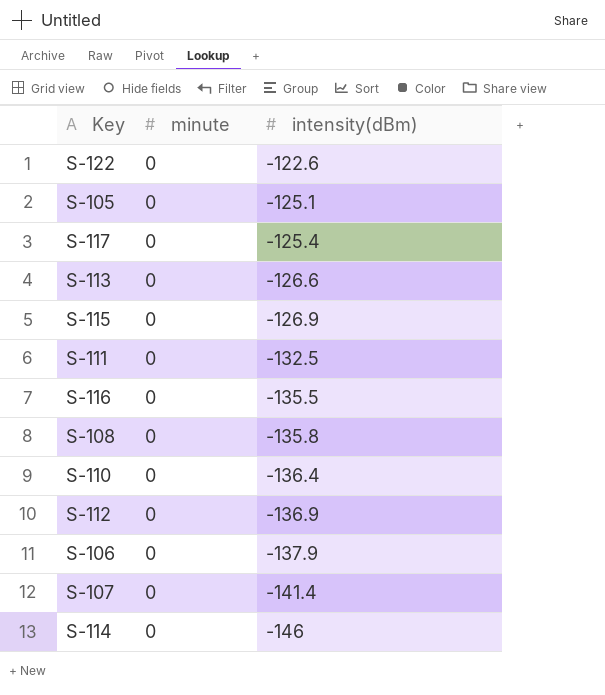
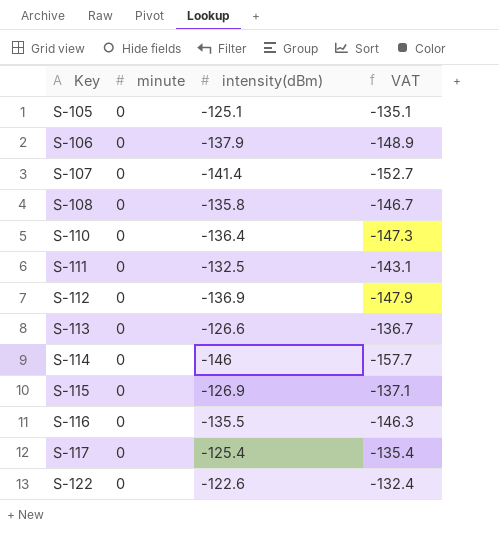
row order: intensity(dBm) descending -> Key ascending
column VAT | formula: none -> [intensity(dBm)] * 1.08

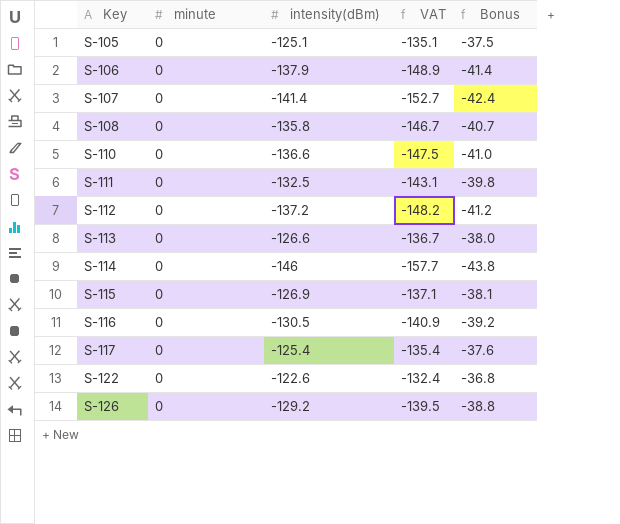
column Bonus | formula: none -> [intensity(dBm)] * 0.3
S-110 | intensity(dBm): -136.4 -> -136.6
S-110 | VAT: -147.3 -> -147.5
S-112 | intensity(dBm): -136.9 -> -137.2
S-112 | VAT: -147.9 -> -148.2
S-116 | intensity(dBm): -135.5 -> -130.5
S-116 | VAT: -146.3 -> -140.9
row S-126: none -> 0 | -129.2 | -139.5 | -38.8

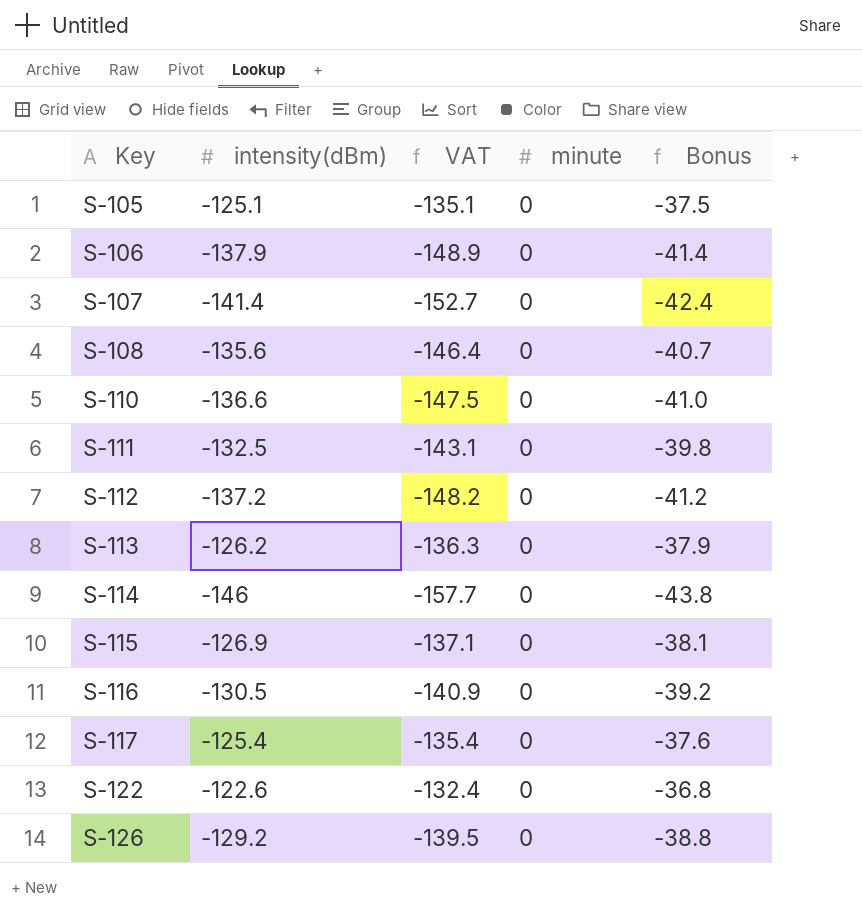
column minute | position: 2 -> 4
S-108 | intensity(dBm): -135.8 -> -135.6
S-108 | VAT: -146.7 -> -146.4
S-113 | intensity(dBm): -126.6 -> -126.2
S-113 | VAT: -136.7 -> -136.3
S-113 | Bonus: -38.0 -> -37.9

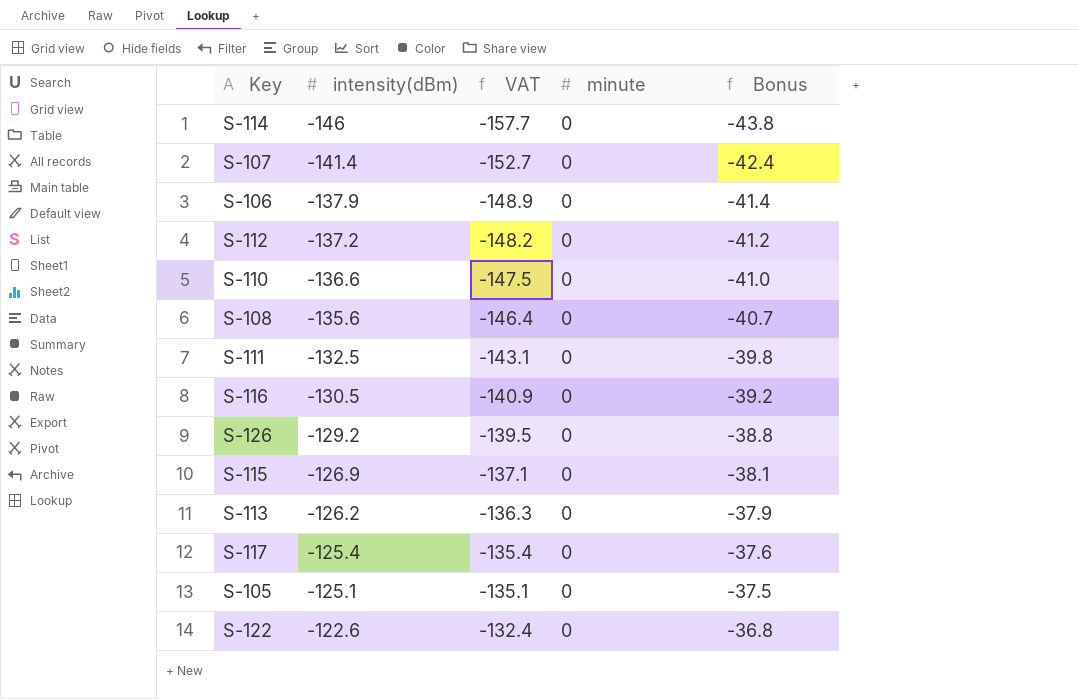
row order: Key ascending -> intensity(dBm) ascending

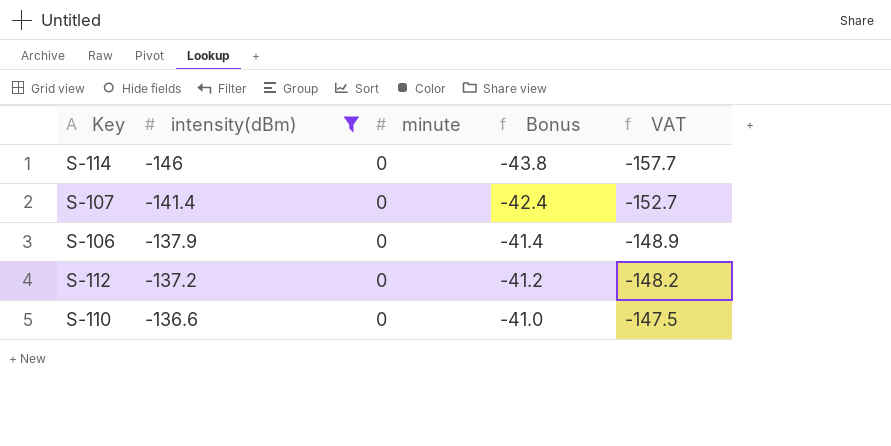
filter: none -> intensity(dBm) <= -136.6
column VAT | position: 3 -> 5

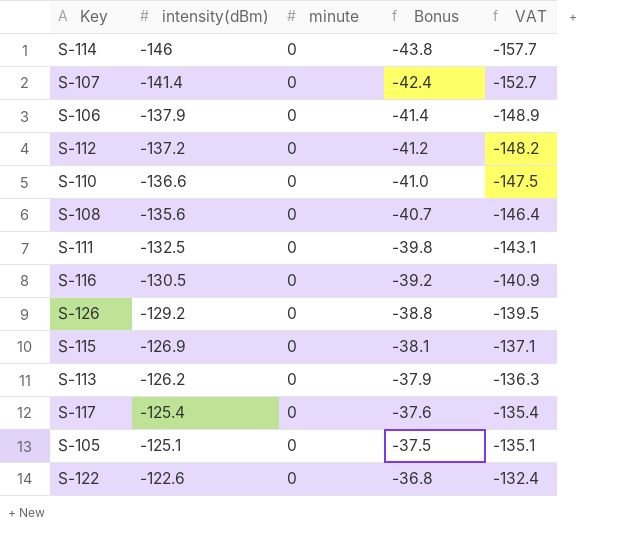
filter: intensity(dBm) <= -136.6 -> none

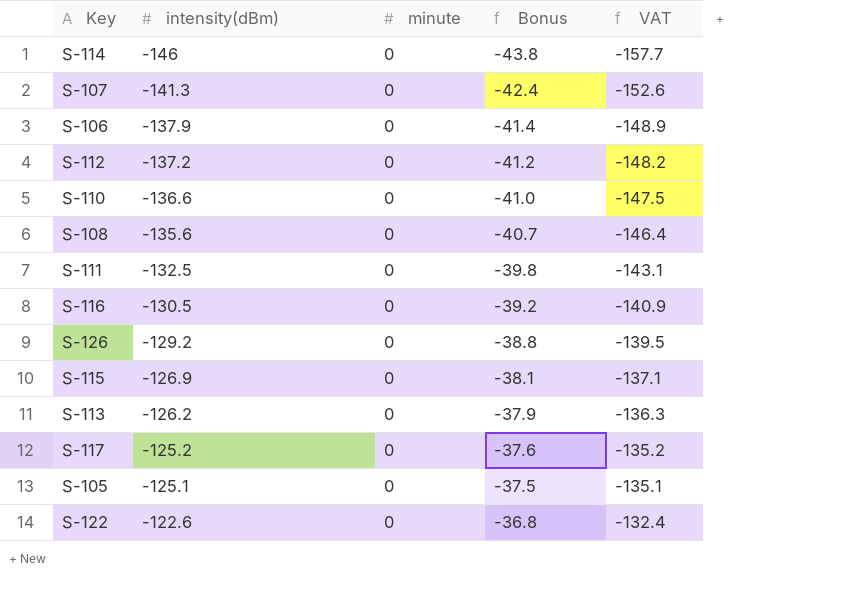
S-107 | intensity(dBm): -141.4 -> -141.3
S-107 | VAT: -152.7 -> -152.6
S-117 | intensity(dBm): -125.4 -> -125.2
S-117 | VAT: -135.4 -> -135.2

